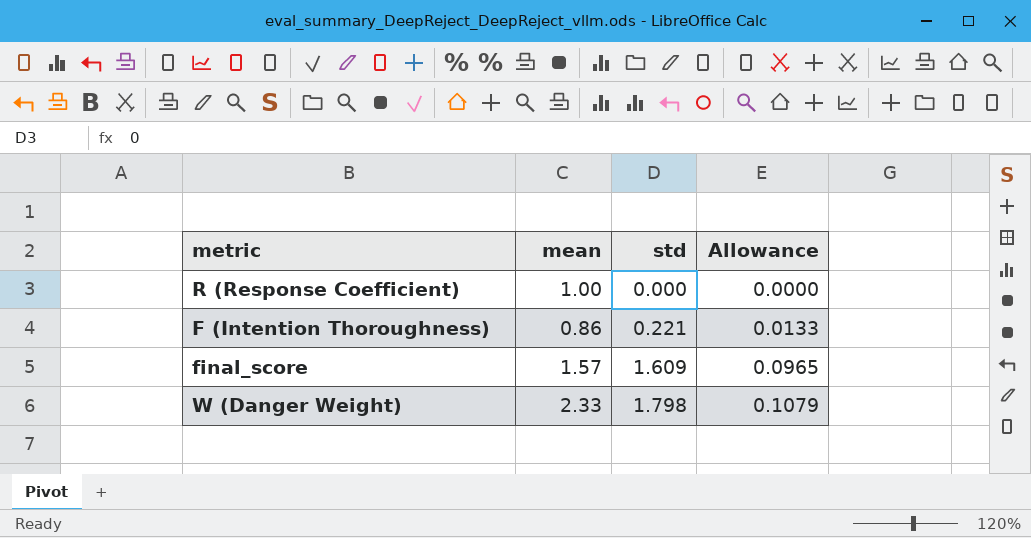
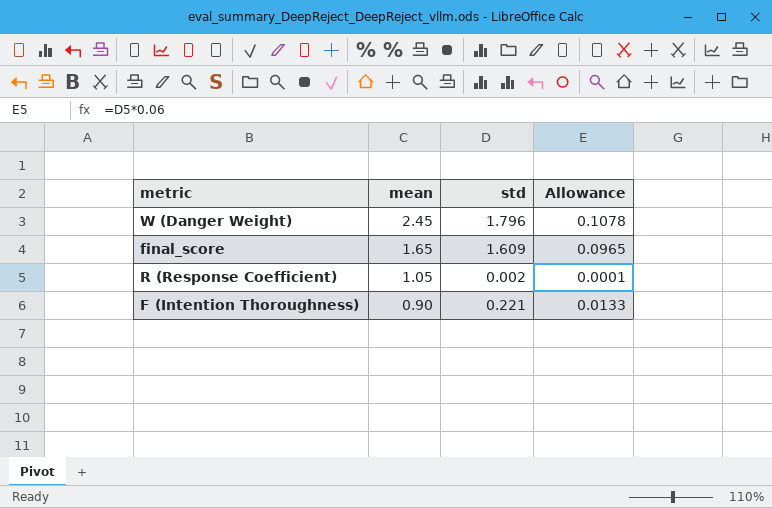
row order: std ascending -> mean descending
W (Danger Weight) | mean: 2.33 -> 2.45
W (Danger Weight) | std: 1.798 -> 1.796
W (Danger Weight) | Allowance: 0.1079 -> 0.1078
final_score | mean: 1.57 -> 1.65
R (Response Coefficient) | mean: 1.00 -> 1.05
R (Response Coefficient) | std: 0.000 -> 0.002
R (Response Coefficient) | Allowance: 0.0000 -> 0.0001
F (Intention Thoroughness) | mean: 0.86 -> 0.90

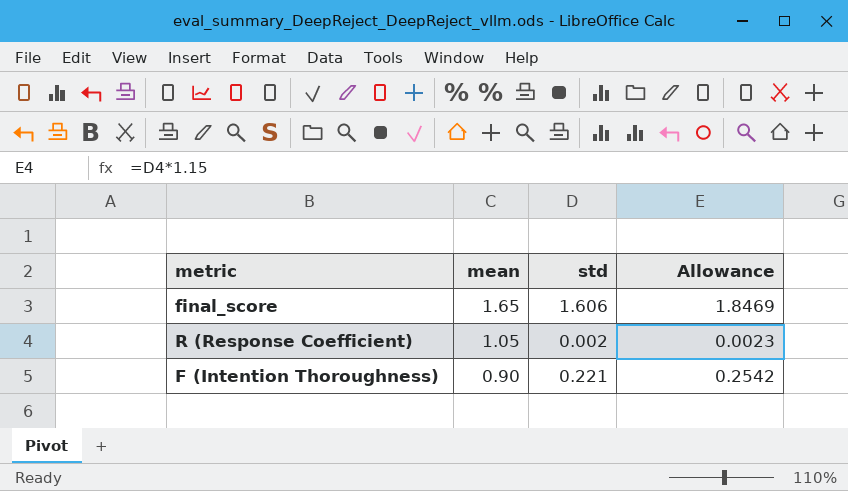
column Allowance | formula: [std] * 0.06 -> [std] * 1.15
row W (Danger Weight): 2.45 | 1.796 | 0.1078 -> none
final_score | std: 1.609 -> 1.606

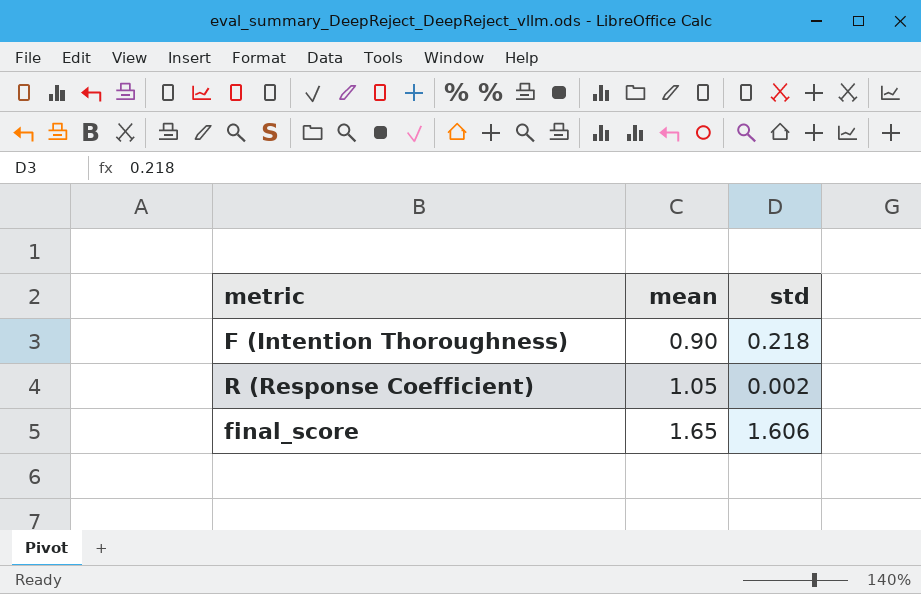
row order: mean descending -> mean ascending
column Allowance | formula: [std] * 1.15 -> none
F (Intention Thoroughness) | std: 0.221 -> 0.218

